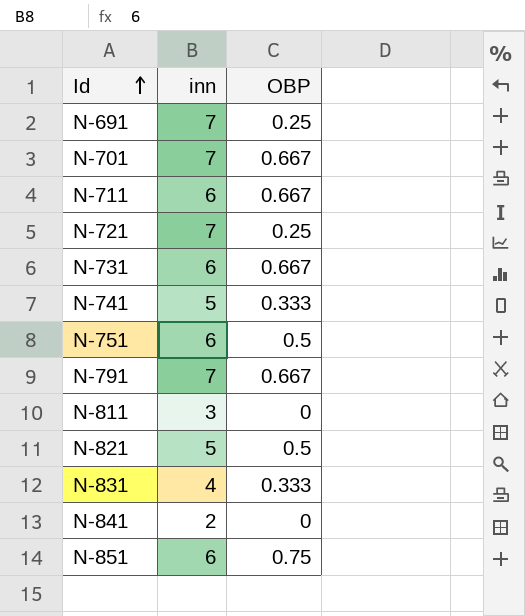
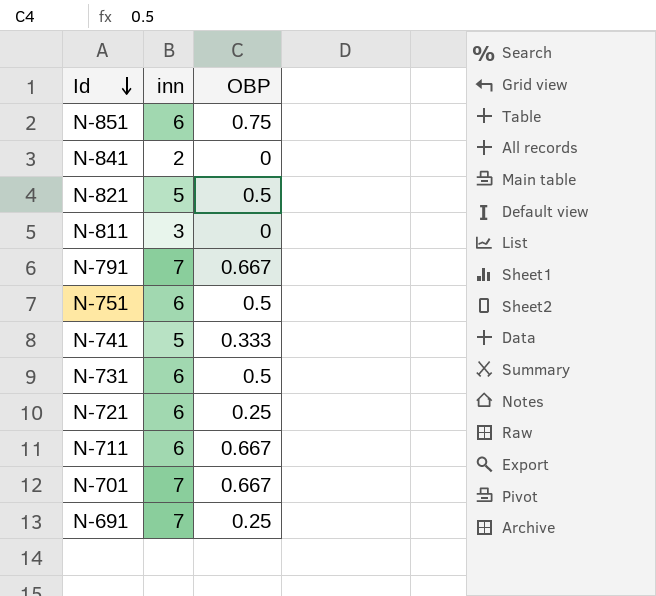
row order: Id ascending -> Id descending
row N-831: 4 | 0.333 -> none
N-731 | OBP: 0.667 -> 0.5
N-721 | inn: 7 -> 6

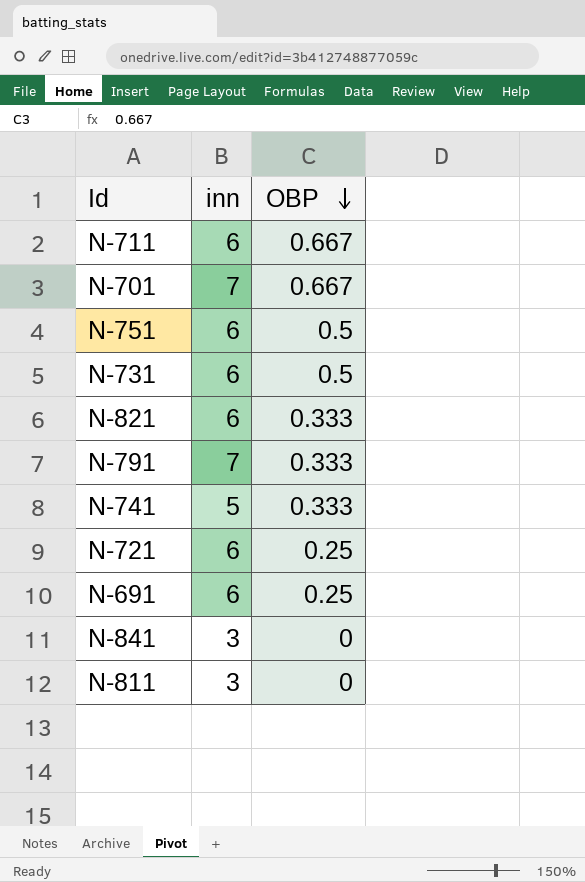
row order: Id descending -> OBP descending
row N-851: 6 | 0.75 -> none
N-821 | inn: 5 -> 6
N-821 | OBP: 0.5 -> 0.333
N-791 | OBP: 0.667 -> 0.333
N-691 | inn: 7 -> 6
N-841 | inn: 2 -> 3

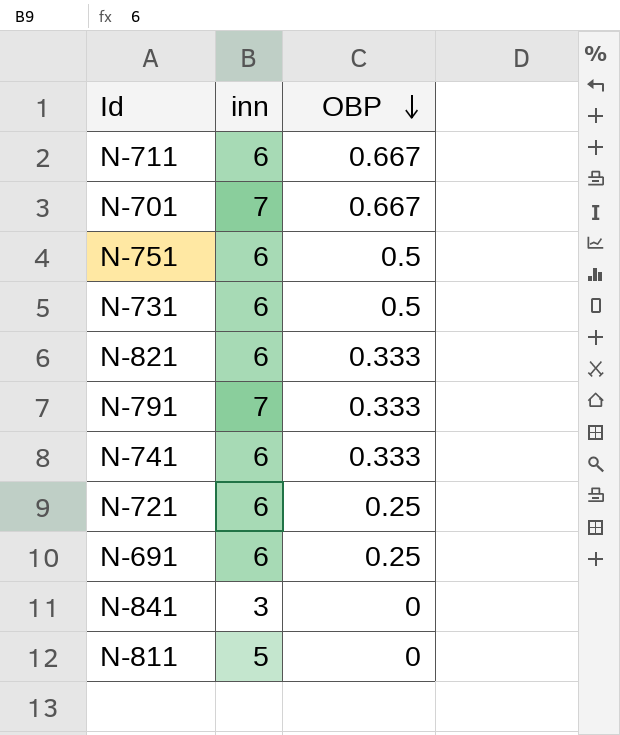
N-741 | inn: 5 -> 6
N-811 | inn: 3 -> 5

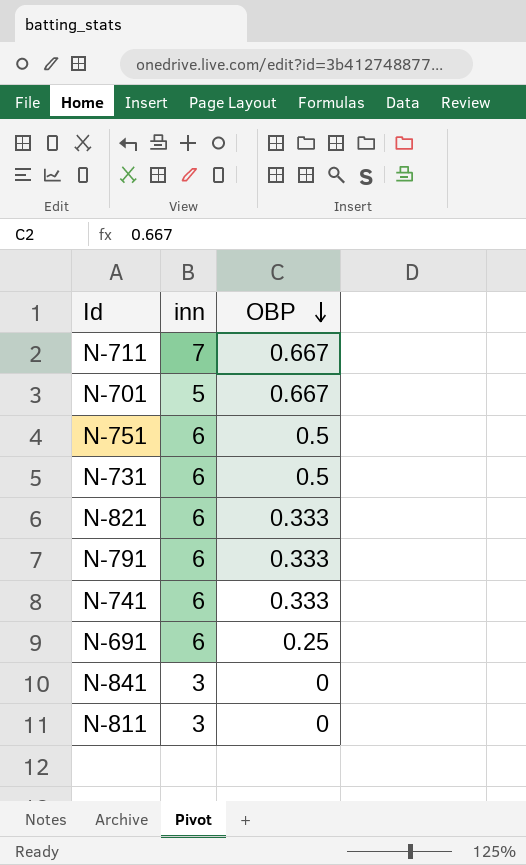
row N-721: 6 | 0.25 -> none
N-711 | inn: 6 -> 7
N-701 | inn: 7 -> 5
N-791 | inn: 7 -> 6
N-811 | inn: 5 -> 3

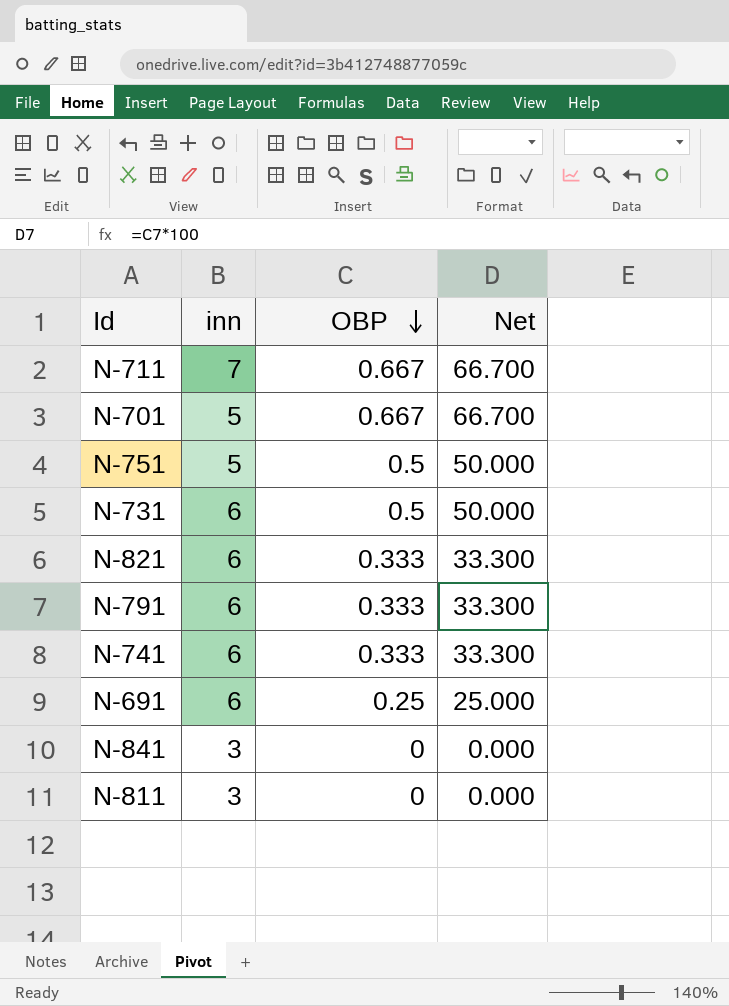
column Net | formula: none -> [OBP] * 100
N-751 | inn: 6 -> 5

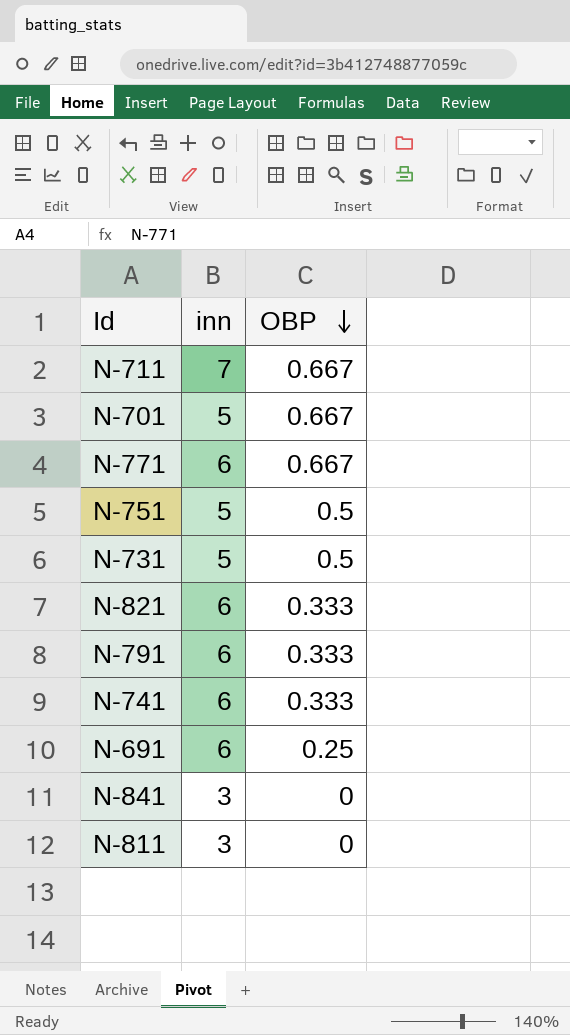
column Net | formula: [OBP] * 100 -> none
row N-771: none -> 6 | 0.667
N-731 | inn: 6 -> 5

